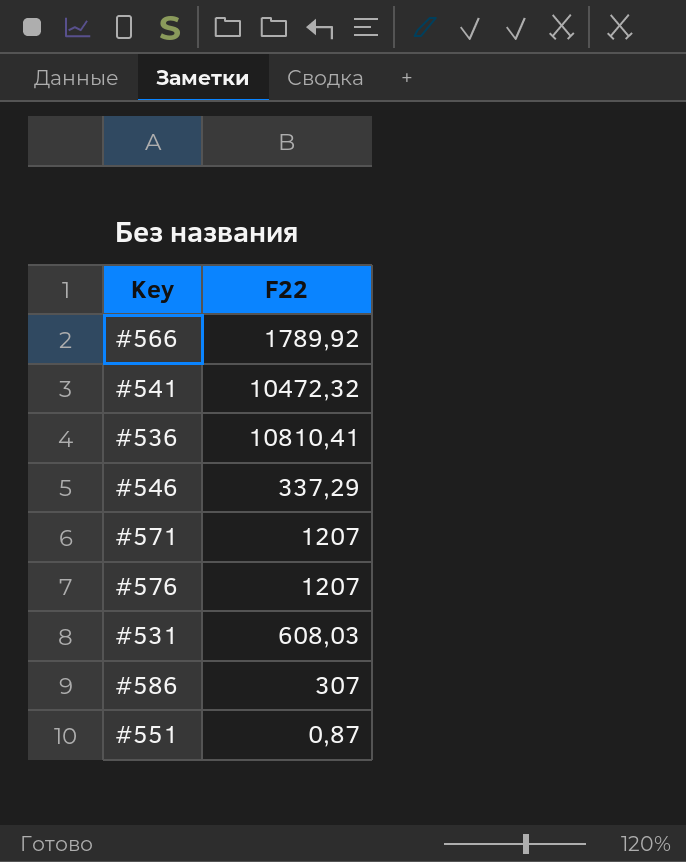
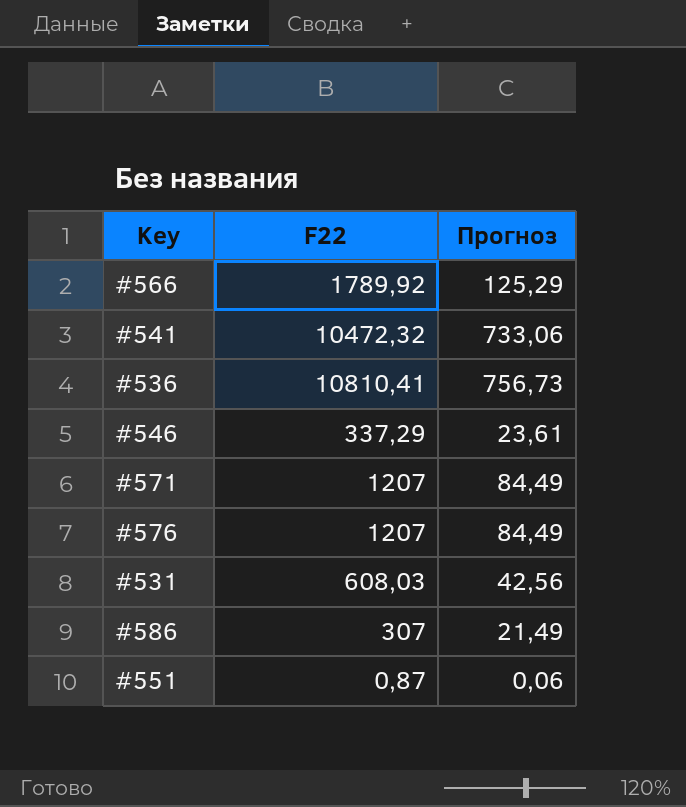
column Прогноз | formula: none -> [F22] * 0,07

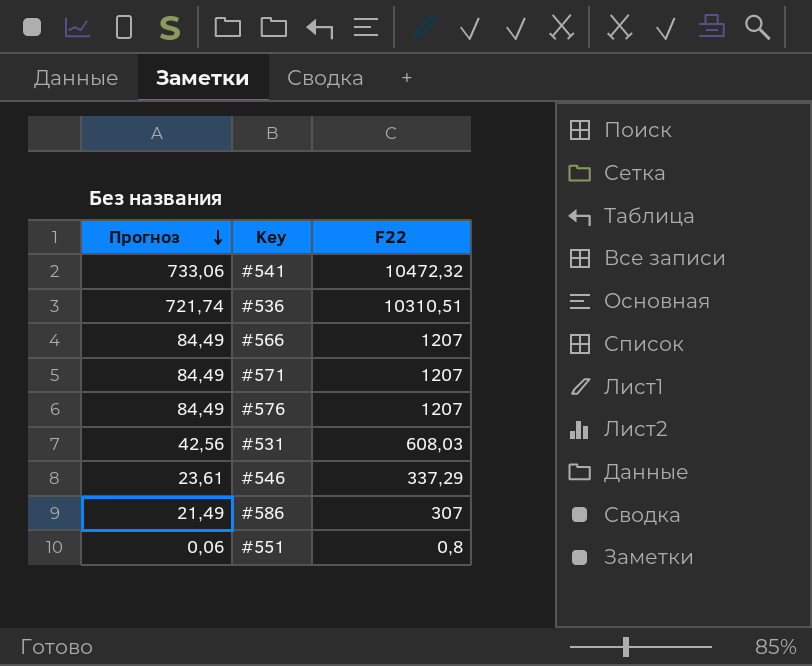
row order: none -> Прогноз descending
column Прогноз | position: 3 -> 1
#536 | Прогноз: 756,73 -> 721,74
#536 | F22: 10810,41 -> 10310,51
#566 | Прогноз: 125,29 -> 84,49
#566 | F22: 1789,92 -> 1207
#551 | F22: 0,87 -> 0,8

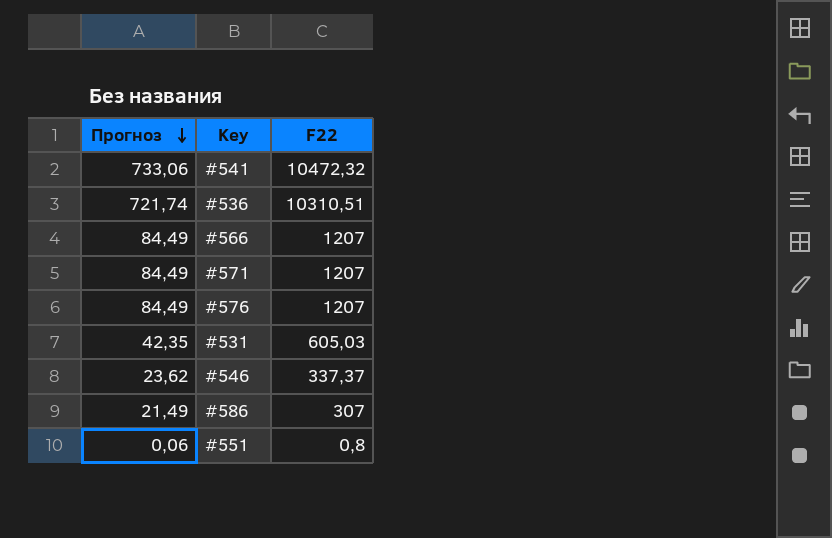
#531 | Прогноз: 42,56 -> 42,35
#531 | F22: 608,03 -> 605,03
#546 | Прогноз: 23,61 -> 23,62
#546 | F22: 337,29 -> 337,37

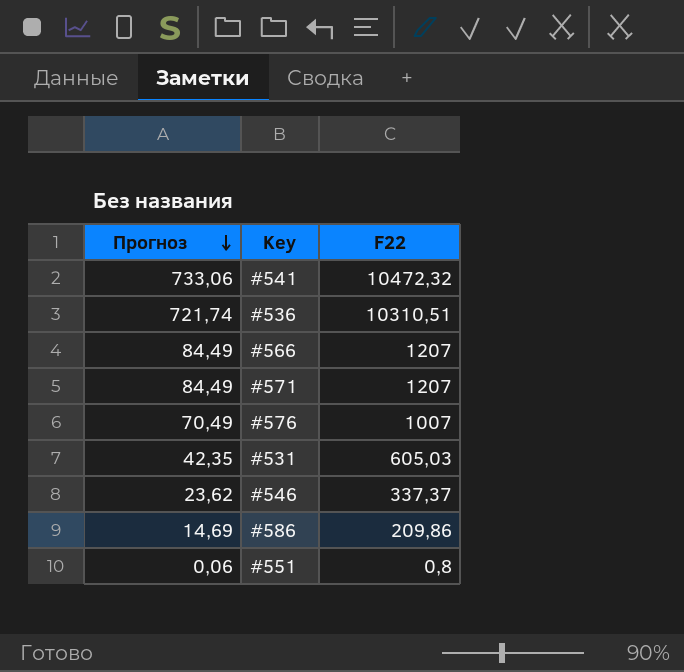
#576 | Прогноз: 84,49 -> 70,49
#576 | F22: 1207 -> 1007
#586 | Прогноз: 21,49 -> 14,69
#586 | F22: 307 -> 209,86

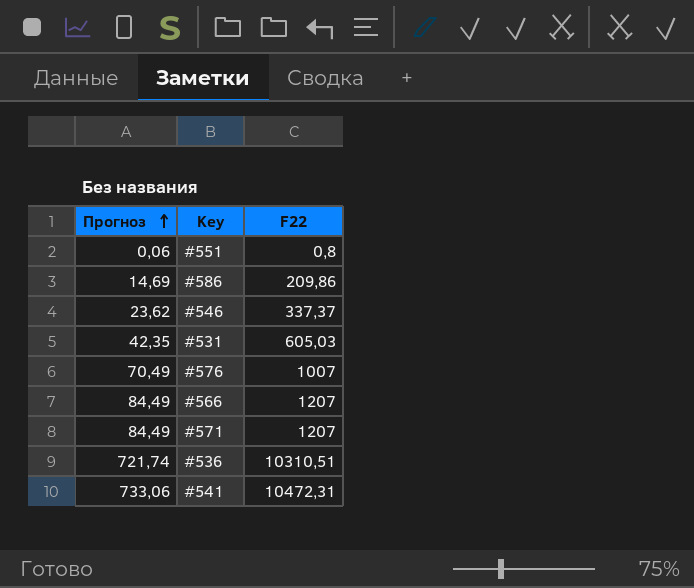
row order: Прогноз descending -> Прогноз ascending
#541 | F22: 10472,32 -> 10472,31

